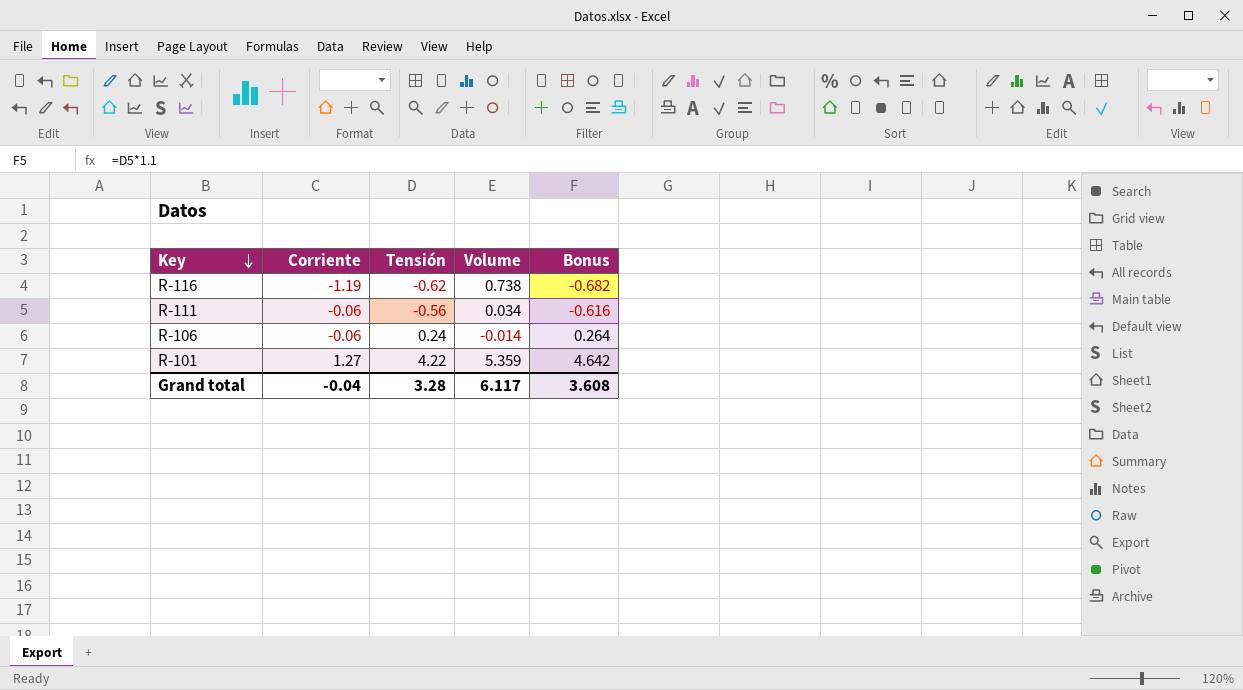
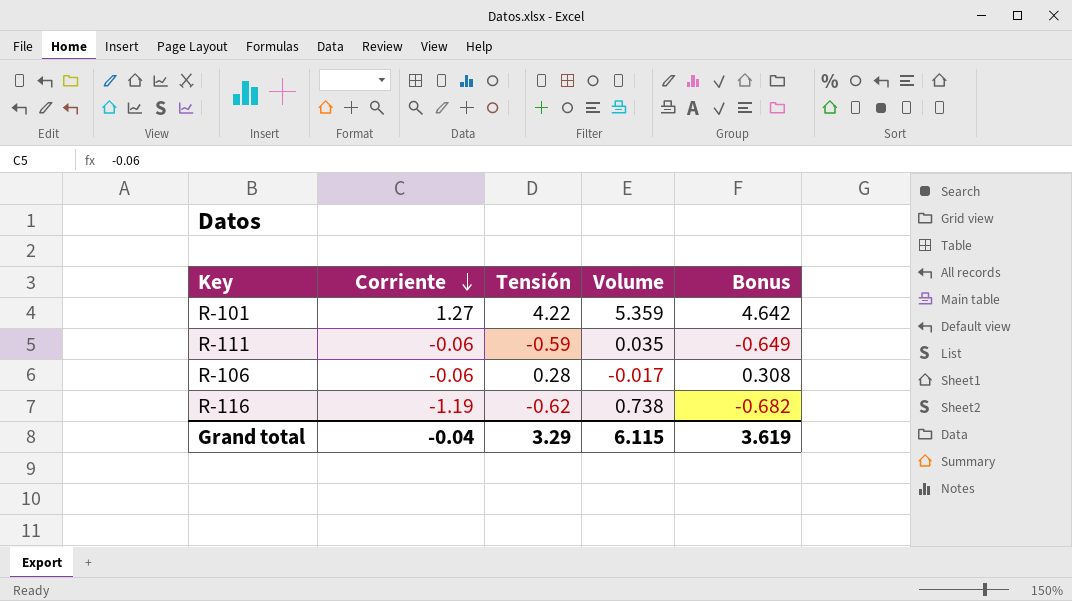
row order: Key descending -> Corriente descending
R-111 | Tensión: -0.56 -> -0.59
R-111 | Volume: 0.034 -> 0.035
R-111 | Bonus: -0.616 -> -0.649
R-106 | Tensión: 0.24 -> 0.28
R-106 | Volume: -0.014 -> -0.017
R-106 | Bonus: 0.264 -> 0.308
Grand total | Tensión: 3.28 -> 3.29
Grand total | Volume: 6.117 -> 6.115
Grand total | Bonus: 3.608 -> 3.619

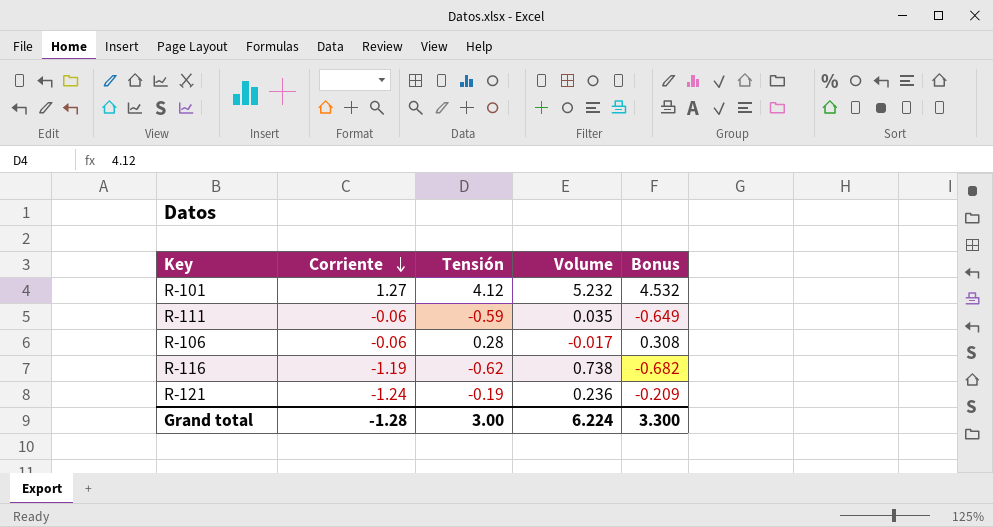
R-101 | Tensión: 4.22 -> 4.12
R-101 | Volume: 5.359 -> 5.232
R-101 | Bonus: 4.642 -> 4.532
row R-121: none -> -1.24 | -0.19 | 0.236 | -0.209
Grand total | Corriente: -0.04 -> -1.28
Grand total | Tensión: 3.29 -> 3.00
Grand total | Volume: 6.115 -> 6.224
Grand total | Bonus: 3.619 -> 3.300

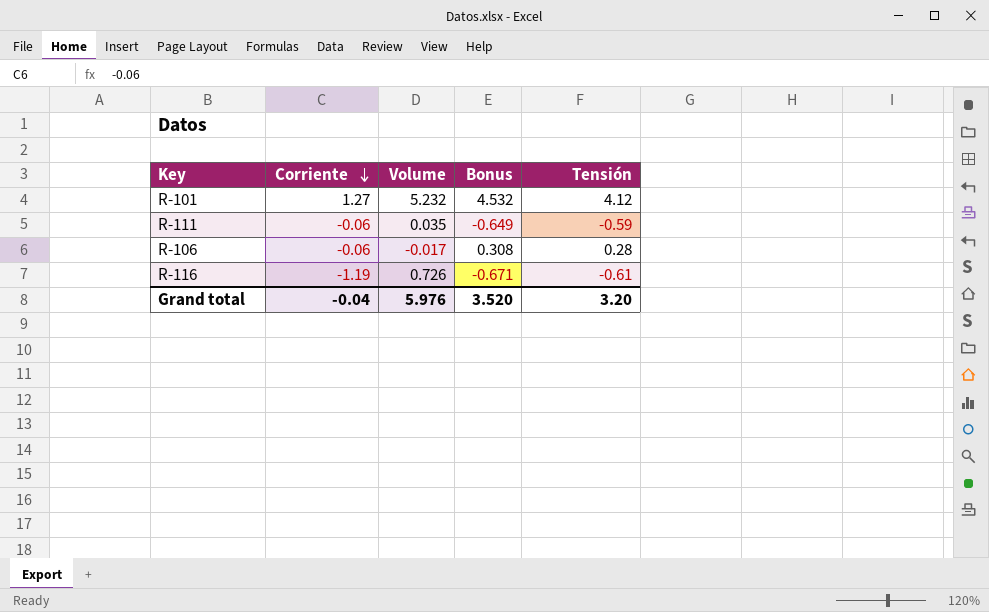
column Tensión | position: 3 -> 5
row R-121: -1.24 | -0.19 | 0.236 | -0.209 -> none
R-116 | Volume: 0.738 -> 0.726
R-116 | Bonus: -0.682 -> -0.671
R-116 | Tensión: -0.62 -> -0.61
Grand total | Corriente: -1.28 -> -0.04
Grand total | Volume: 6.224 -> 5.976
Grand total | Bonus: 3.300 -> 3.520
Grand total | Tensión: 3.00 -> 3.20

